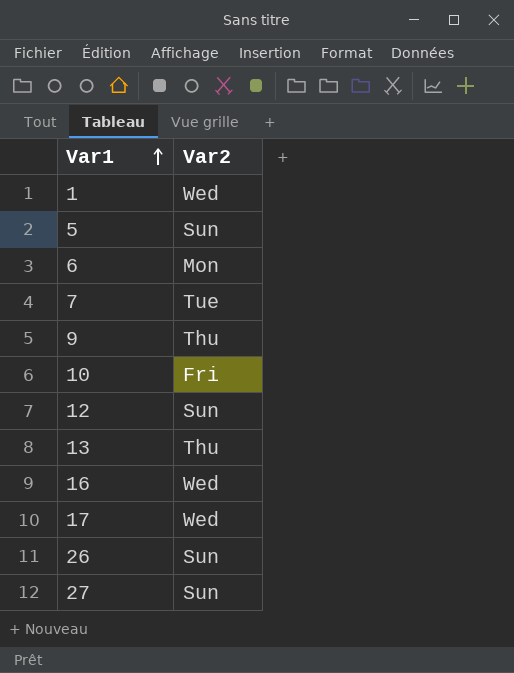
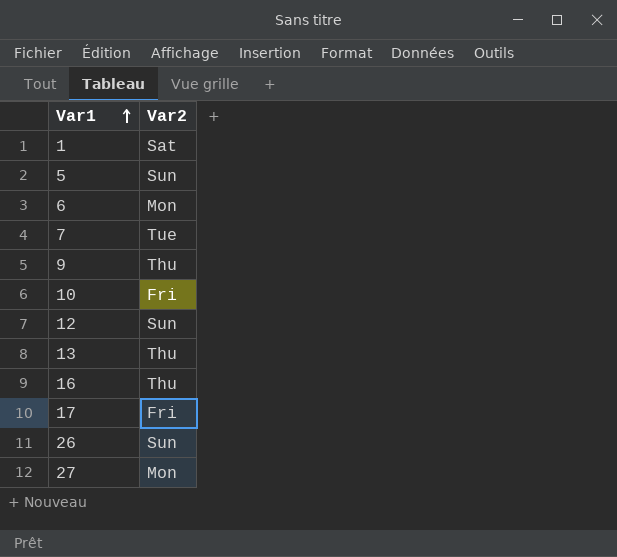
1 | Var2: Wed -> Sat
16 | Var2: Wed -> Thu
17 | Var2: Wed -> Fri
27 | Var2: Sun -> Mon

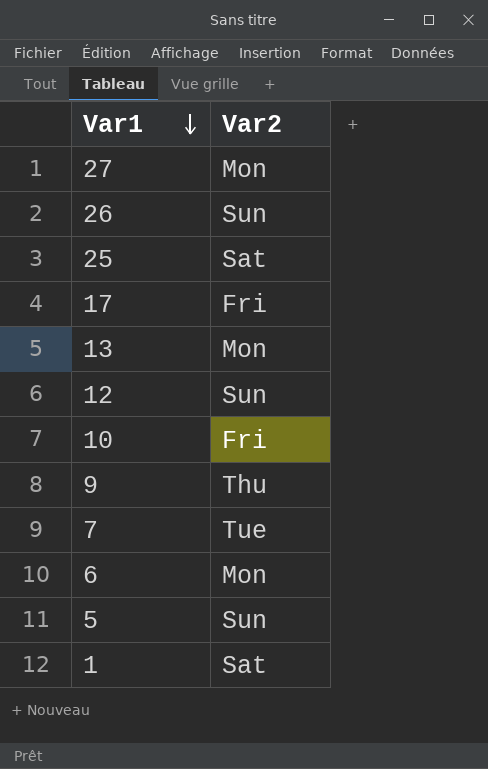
row order: Var1 ascending -> Var1 descending
row 16: Thu -> none
row 25: none -> Sat
13 | Var2: Thu -> Mon

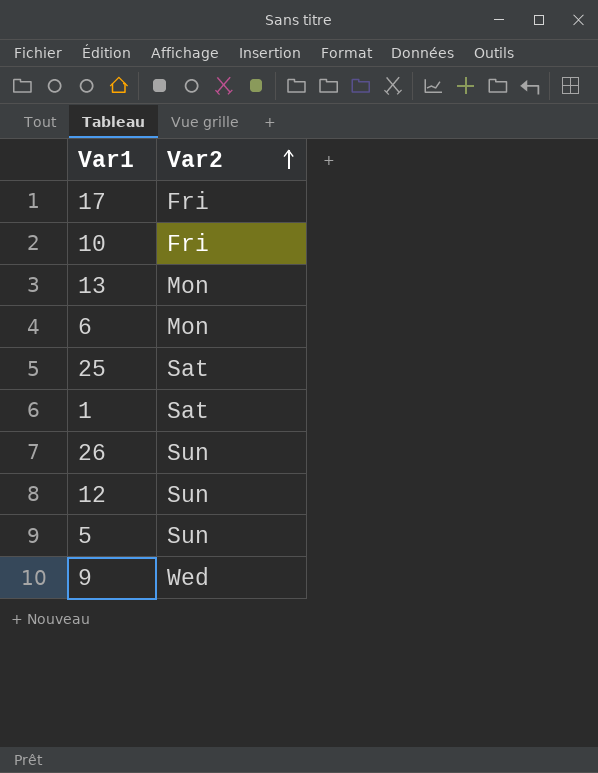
row order: Var1 descending -> Var2 ascending
row 27: Mon -> none
row 7: Tue -> none
9 | Var2: Thu -> Wed

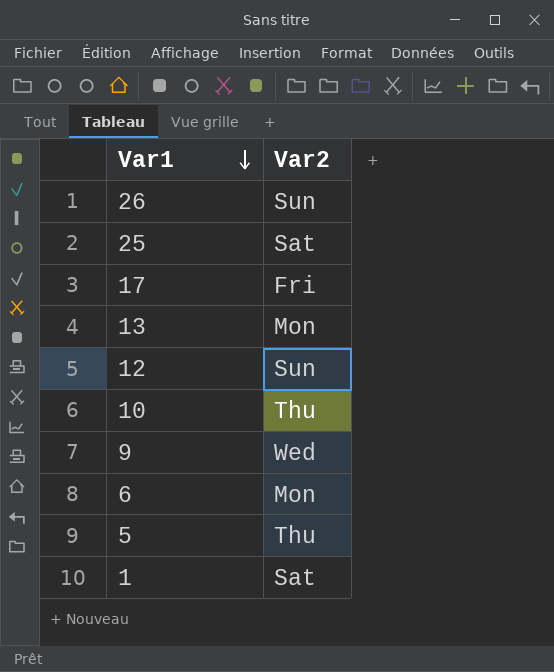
row order: Var2 ascending -> Var1 descending
10 | Var2: Fri -> Thu
5 | Var2: Sun -> Thu

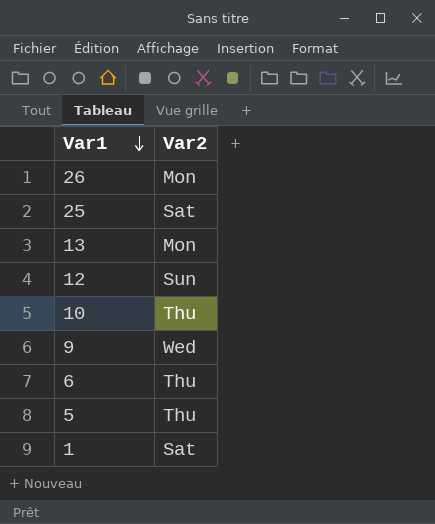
row 17: Fri -> none
26 | Var2: Sun -> Mon
6 | Var2: Mon -> Thu

